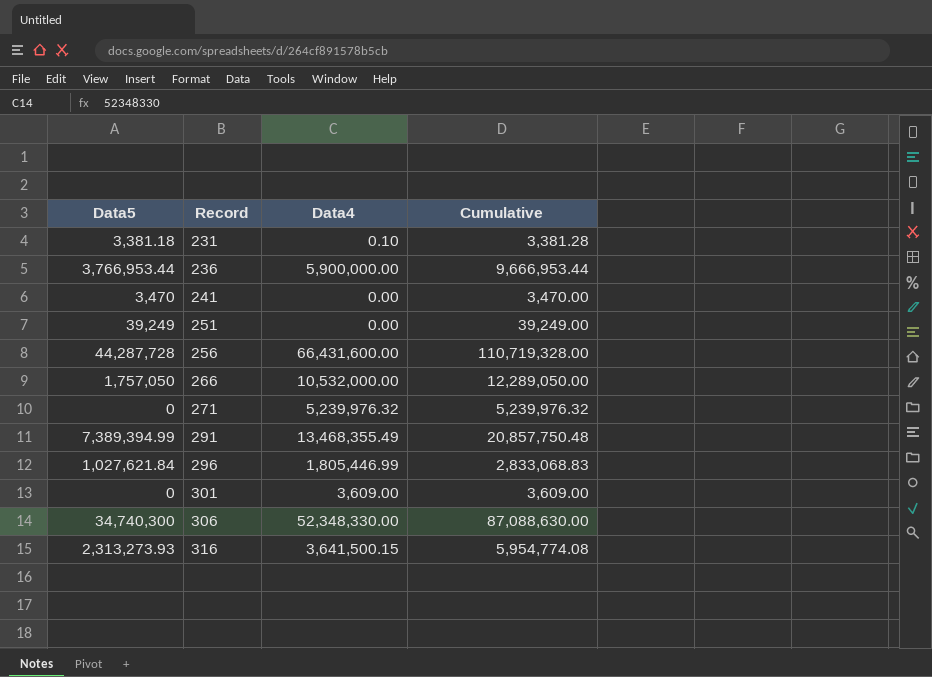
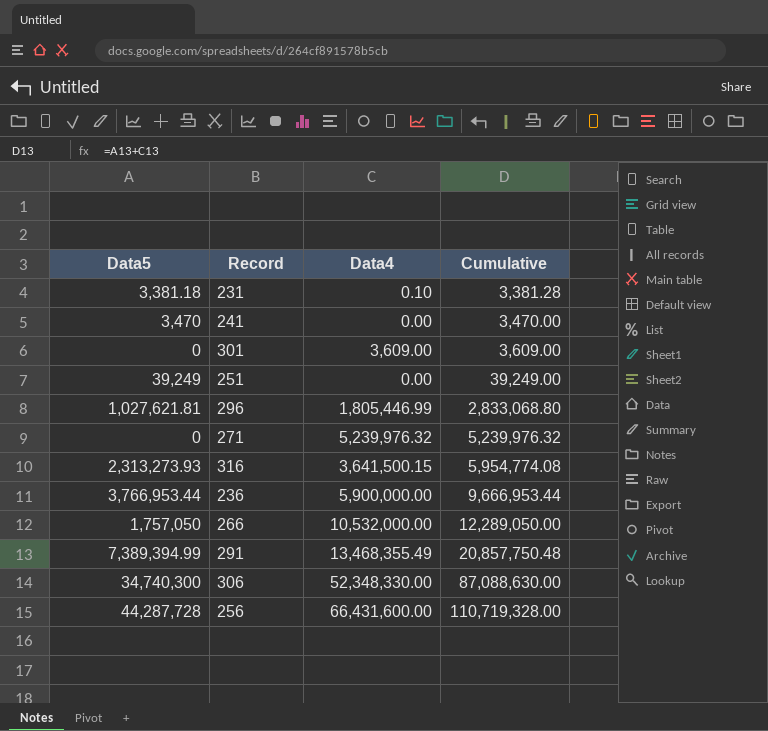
row order: Record ascending -> Cumulative ascending
296 | Data5: 1,027,621.84 -> 1,027,621.81
296 | Cumulative: 2,833,068.83 -> 2,833,068.80

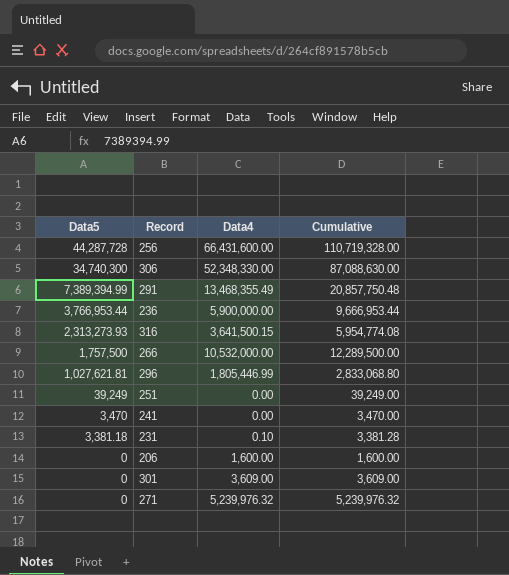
row order: Cumulative ascending -> Data5 descending
266 | Data5: 1,757,050 -> 1,757,500
266 | Cumulative: 12,289,050.00 -> 12,289,500.00
row 206: none -> 0 | 1,600.00 | 1,600.00

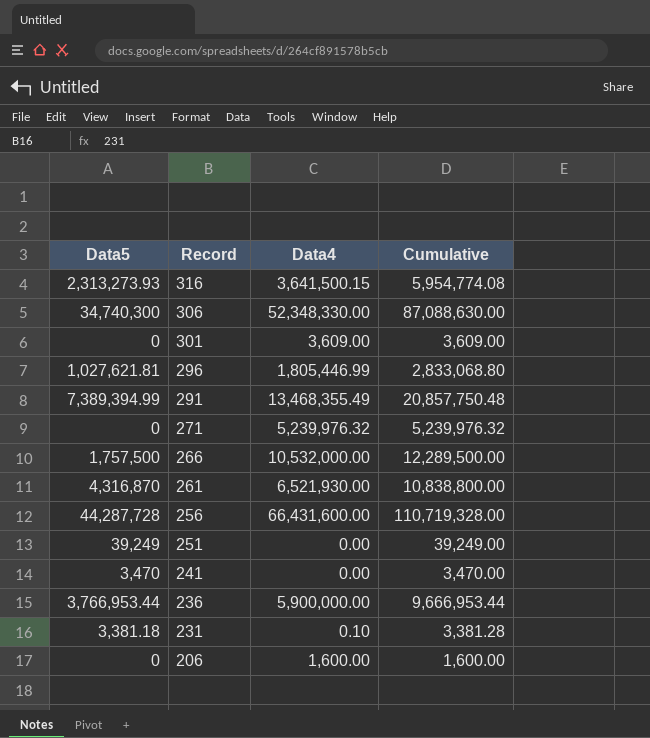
row order: Data5 descending -> Record descending
row 261: none -> 4,316,870 | 6,521,930.00 | 10,838,800.00

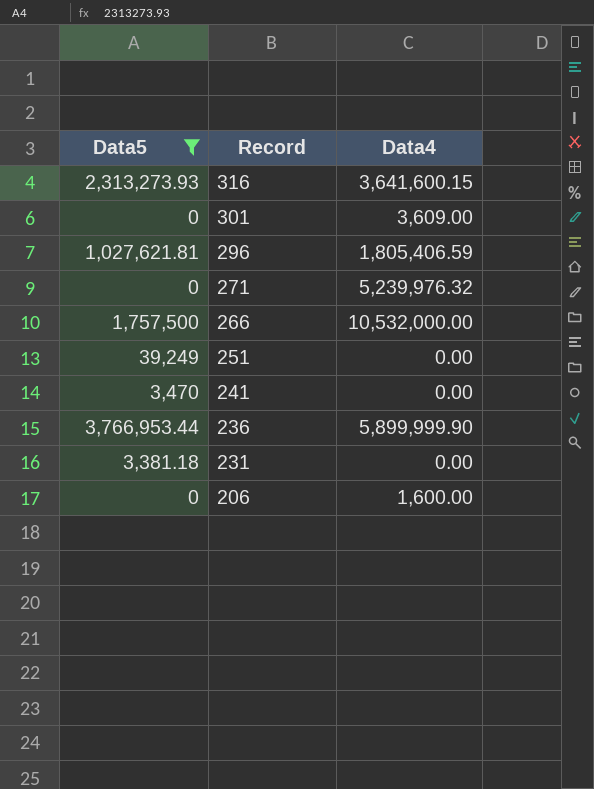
filter: none -> Data5 <= 3,766,953.44
column Cumulative | formula: [Data5] + [Data4] -> none
316 | Data4: 3,641,500.15 -> 3,641,600.15
296 | Data4: 1,805,446.99 -> 1,805,406.59
236 | Data4: 5,900,000.00 -> 5,899,999.90
231 | Data4: 0.10 -> 0.00

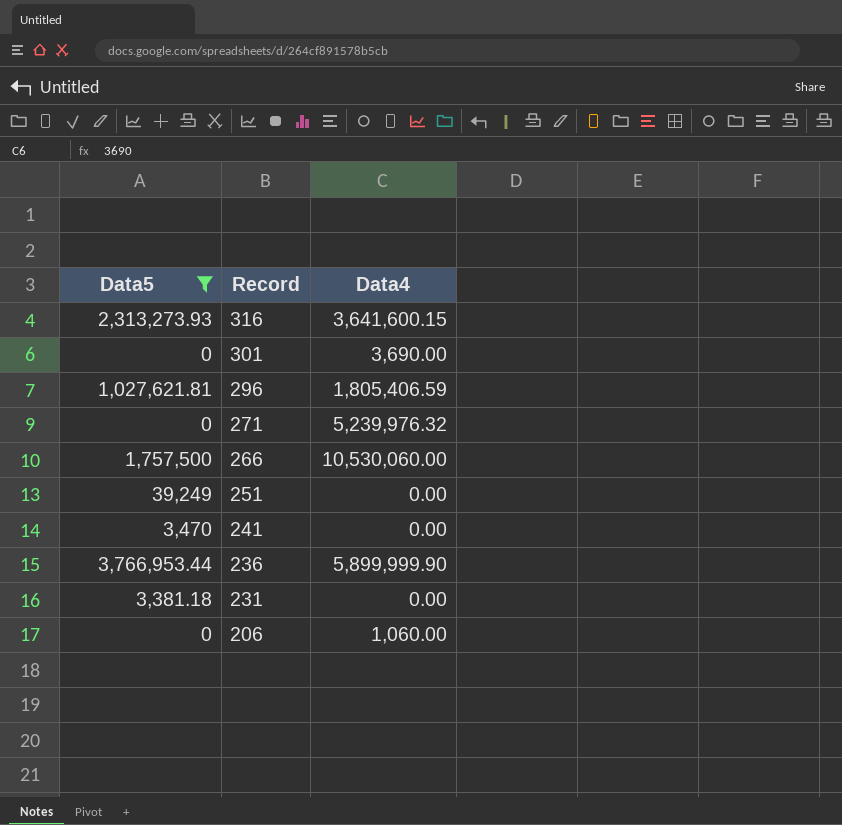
301 | Data4: 3,609.00 -> 3,690.00
266 | Data4: 10,532,000.00 -> 10,530,060.00
206 | Data4: 1,600.00 -> 1,060.00

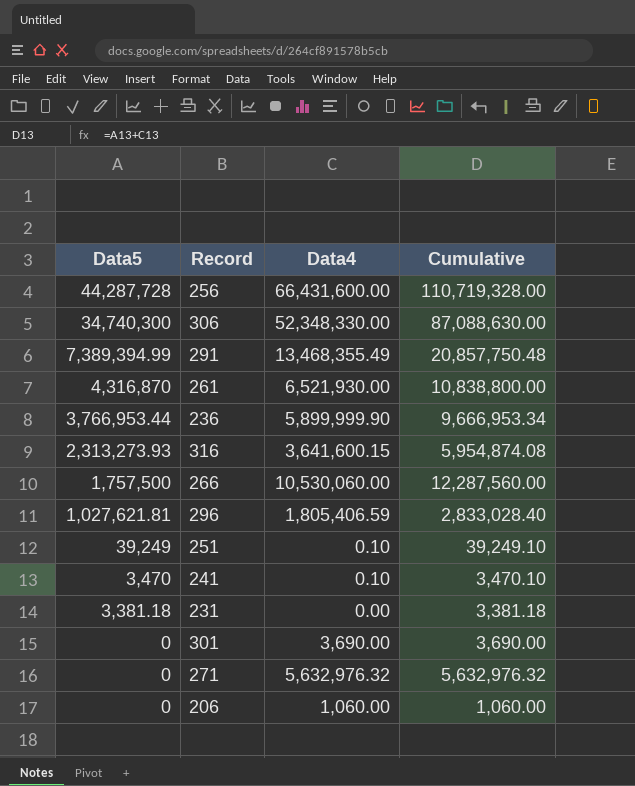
filter: Data5 <= 3,766,953.44 -> none
row order: Record descending -> Data5 descending
column Cumulative | formula: none -> [Data5] + [Data4]
251 | Data4: 0.00 -> 0.10
241 | Data4: 0.00 -> 0.10
271 | Data4: 5,239,976.32 -> 5,632,976.32

